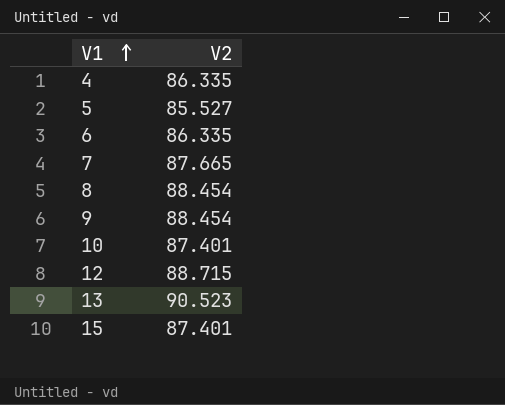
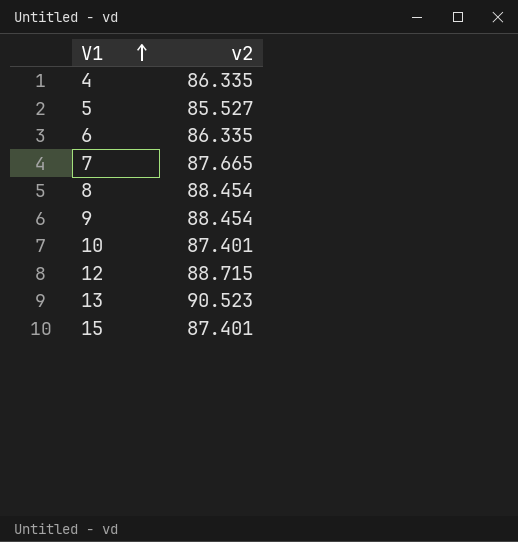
column name: V2 -> v2

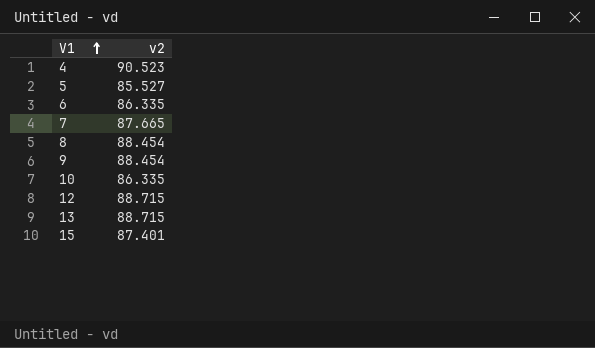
4 | v2: 86.335 -> 90.523
10 | v2: 87.401 -> 86.335
13 | v2: 90.523 -> 88.715

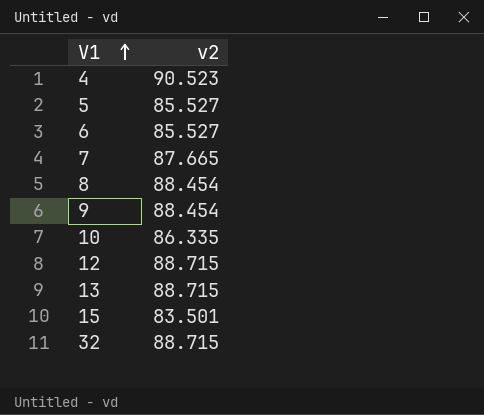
6 | v2: 86.335 -> 85.527
15 | v2: 87.401 -> 83.501
row 32: none -> 88.715

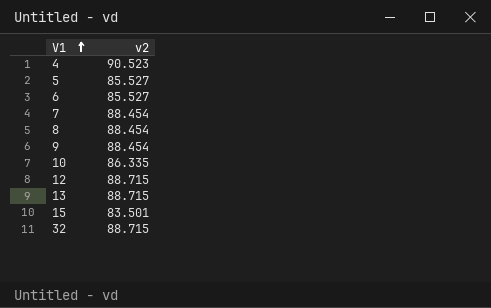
7 | v2: 87.665 -> 88.454

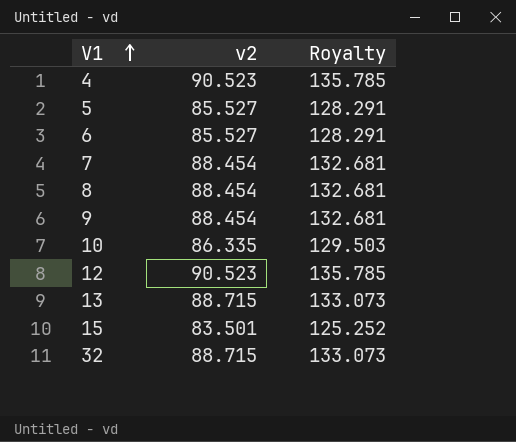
column Royalty | formula: none -> [v2] * 1.5
12 | v2: 88.715 -> 90.523

